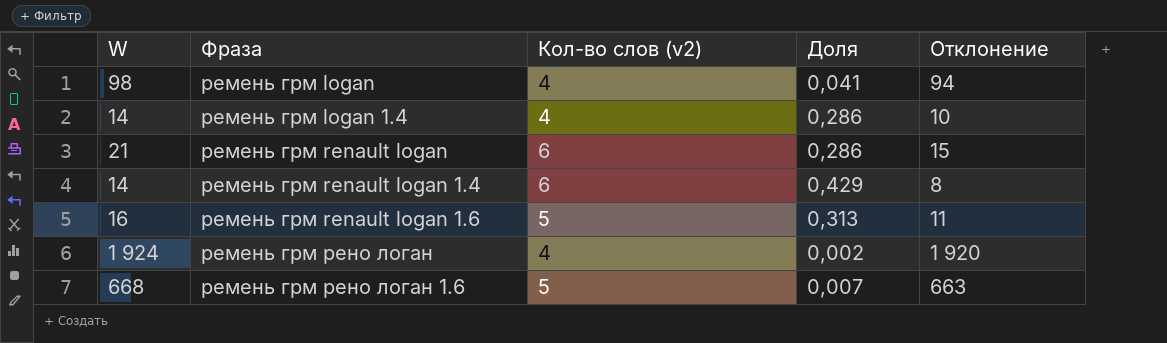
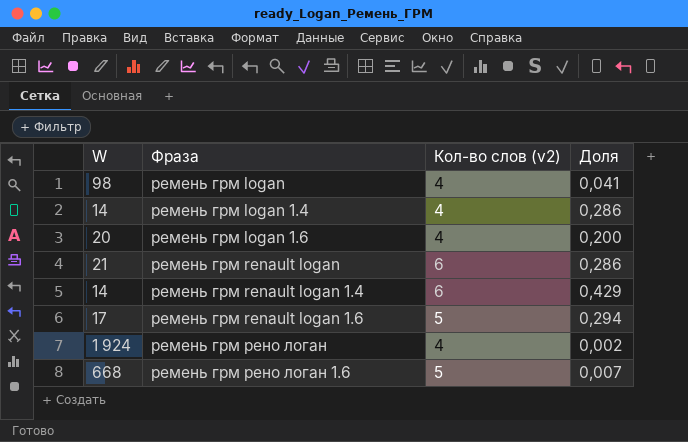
column Отклонение | formula: [W] - [Кол-во слов (v2)] -> none
row ремень грм logan 1.6: none -> 20 | 4 | 0,200
ремень грм renault logan 1.6 | W: 16 -> 17
ремень грм renault logan 1.6 | Доля: 0,313 -> 0,294

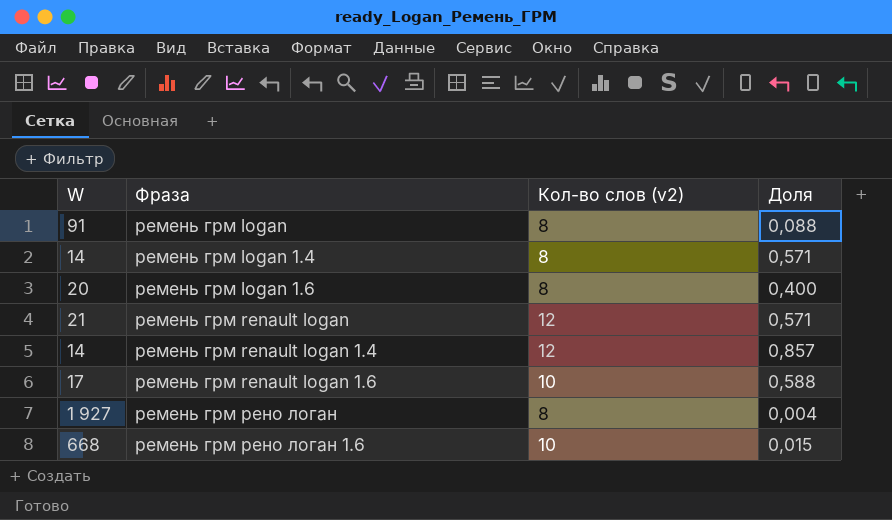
ремень грм logan | W: 98 -> 91
ремень грм logan | Кол-во слов (v2): 4 -> 8
ремень грм logan | Доля: 0,041 -> 0,088
ремень грм logan 1.4 | Кол-во слов (v2): 4 -> 8
ремень грм logan 1.4 | Доля: 0,286 -> 0,571
ремень грм logan 1.6 | Кол-во слов (v2): 4 -> 8
ремень грм logan 1.6 | Доля: 0,200 -> 0,400
ремень грм renault logan | Кол-во слов (v2): 6 -> 12
ремень грм renault logan | Доля: 0,286 -> 0,571
ремень грм renault logan 1.4 | Кол-во слов (v2): 6 -> 12
ремень грм renault logan 1.4 | Доля: 0,429 -> 0,857
ремень грм renault logan 1.6 | Кол-во слов (v2): 5 -> 10
ремень грм renault logan 1.6 | Доля: 0,294 -> 0,588
ремень грм рено логан | W: 1 924 -> 1 927
ремень грм рено логан | Кол-во слов (v2): 4 -> 8
ремень грм рено логан | Доля: 0,002 -> 0,004
ремень грм рено логан 1.6 | Кол-во слов (v2): 5 -> 10
ремень грм рено логан 1.6 | Доля: 0,007 -> 0,015

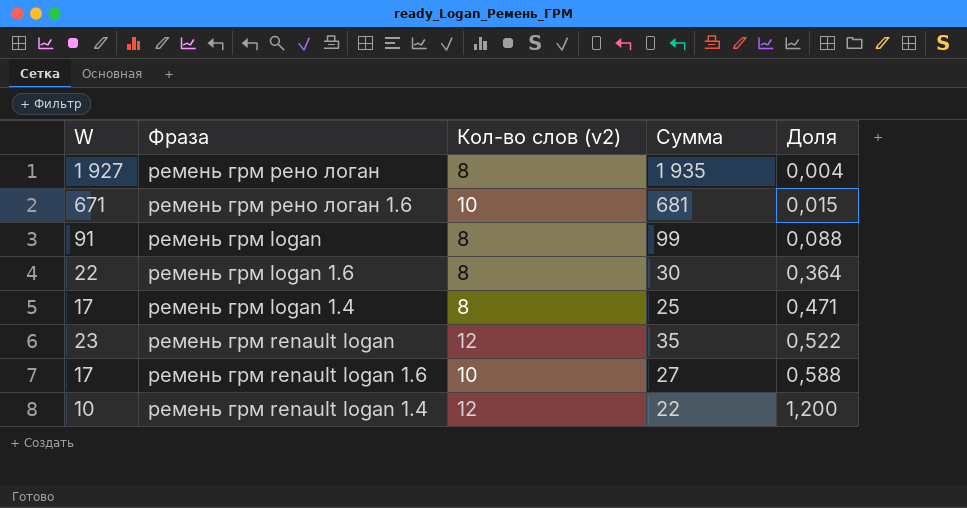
row order: Фраза ascending -> Доля ascending
column Сумма | formula: none -> [W] + [Кол-во слов (v2)]
ремень грм рено логан 1.6 | W: 668 -> 671
ремень грм logan 1.6 | W: 20 -> 22
ремень грм logan 1.6 | Доля: 0,400 -> 0,364
ремень грм logan 1.4 | W: 14 -> 17
ремень грм logan 1.4 | Доля: 0,571 -> 0,471
ремень грм renault logan | W: 21 -> 23
ремень грм renault logan | Доля: 0,571 -> 0,522
ремень грм renault logan 1.4 | W: 14 -> 10
ремень грм renault logan 1.4 | Доля: 0,857 -> 1,200

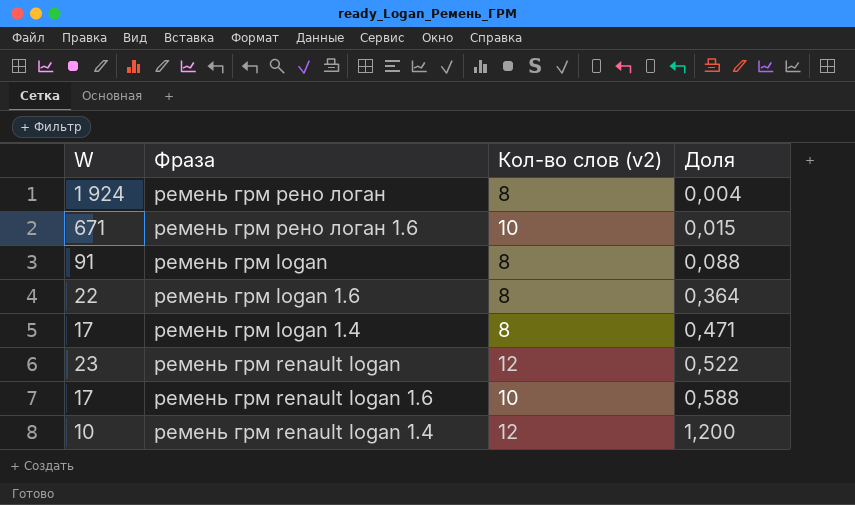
column Сумма | formula: [W] + [Кол-во слов (v2)] -> none
ремень грм рено логан | W: 1 927 -> 1 924

